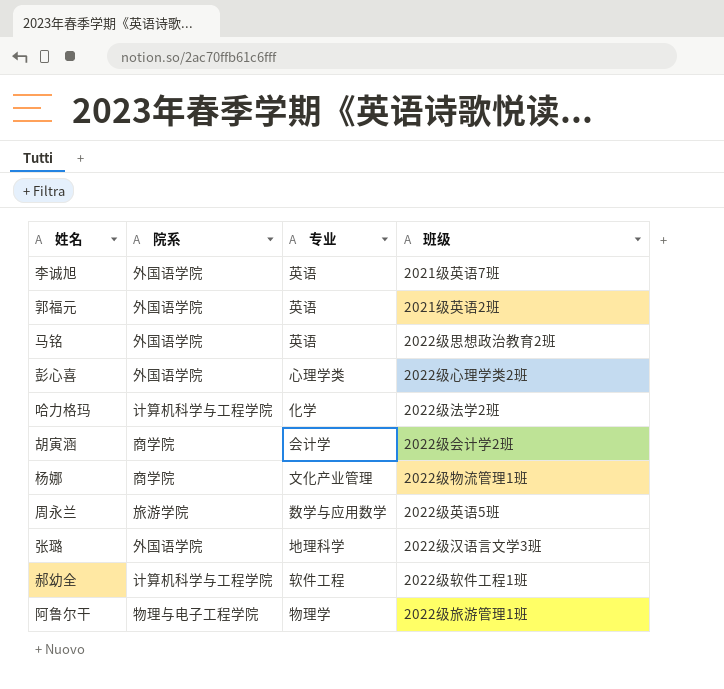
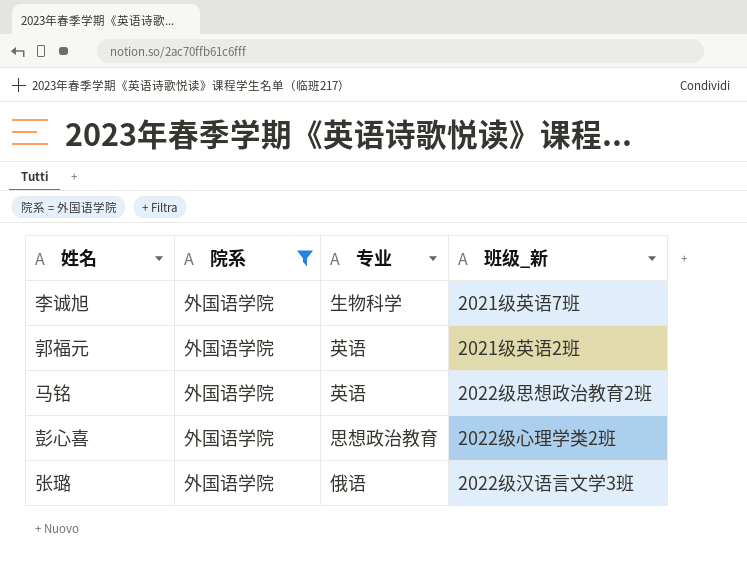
filter: none -> 院系 = 外国语学院
column name: 班级 -> 班级_新
李诚旭 | 专业: 英语 -> 生物科学
彭心喜 | 专业: 心理学类 -> 思想政治教育
张璐 | 专业: 地理科学 -> 俄语

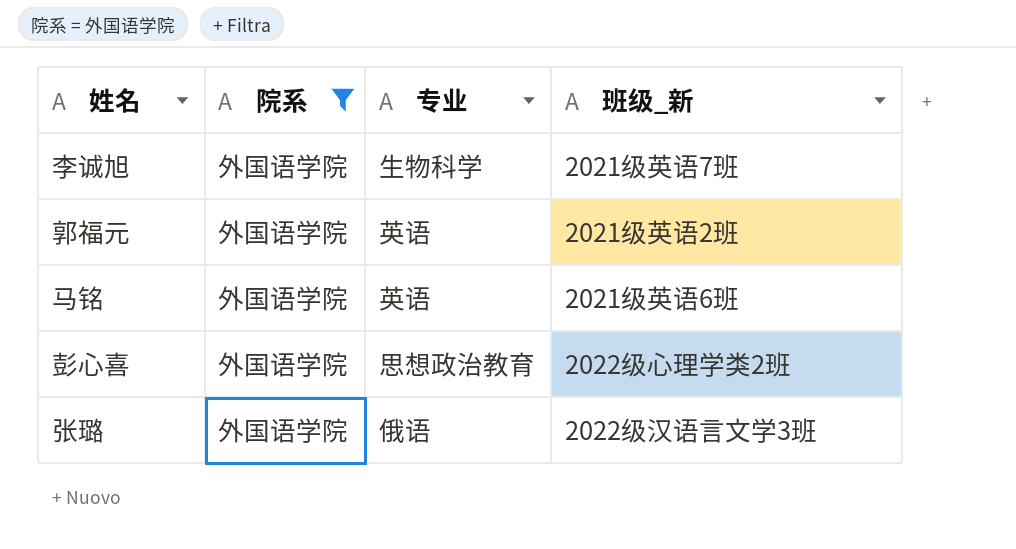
马铭 | 班级_新: 2022级思想政治教育2班 -> 2021级英语6班

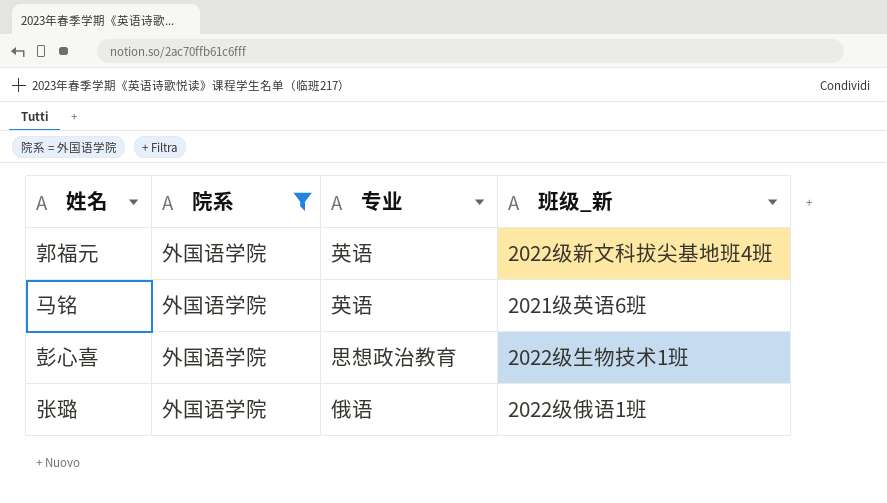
row 李诚旭: 外国语学院 | 生物科学 | 2021级英语7班 -> none
郭福元 | 班级_新: 2021级英语2班 -> 2022级新文科拔尖基地班4班
彭心喜 | 班级_新: 2022级心理学类2班 -> 2022级生物技术1班
张璐 | 班级_新: 2022级汉语言文学3班 -> 2022级俄语1班

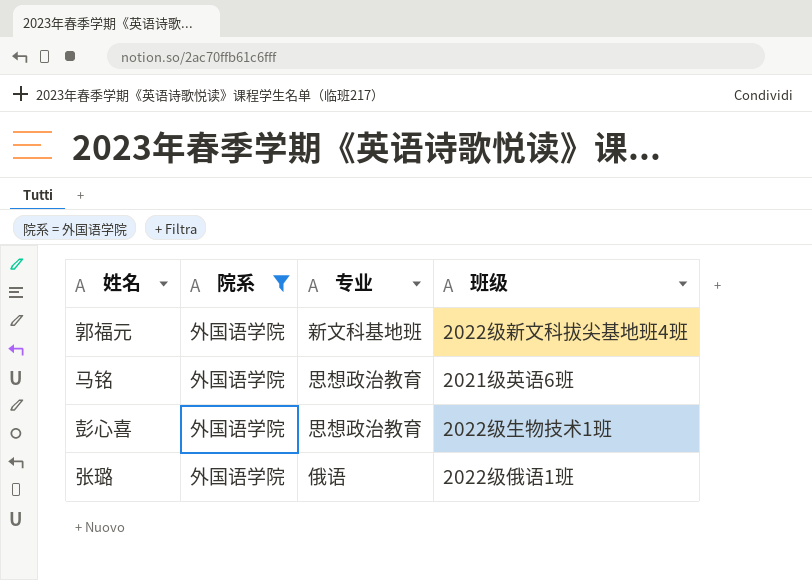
column name: 班级_新 -> 班级
郭福元 | 专业: 英语 -> 新文科基地班
马铭 | 专业: 英语 -> 思想政治教育

